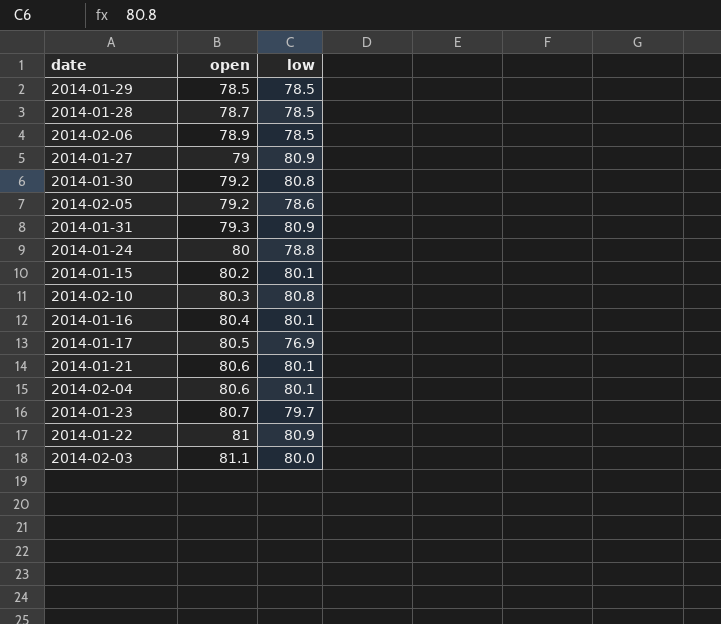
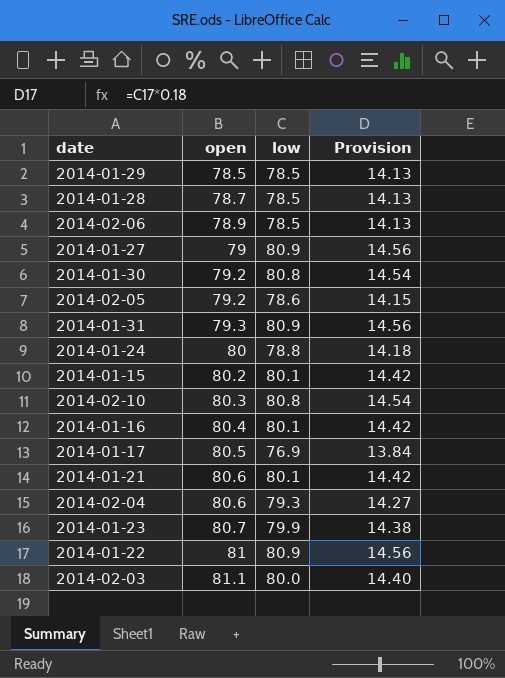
column Provision | formula: none -> [low] * 0.18
2014-02-04 | low: 80.1 -> 79.3
2014-01-23 | low: 79.7 -> 79.9

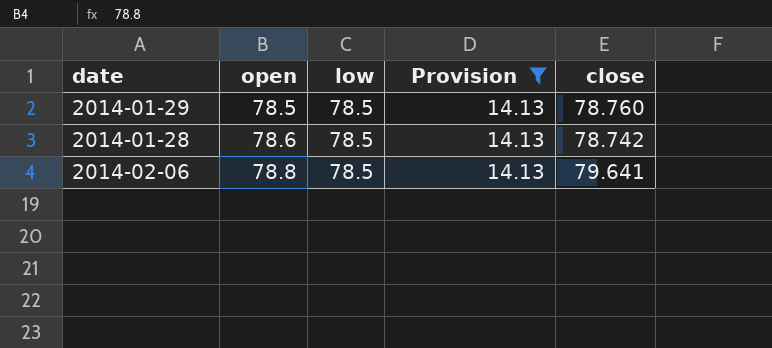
filter: none -> Provision = 14.13
column close | position: none -> 5
2014-01-28 | open: 78.7 -> 78.6
2014-02-06 | open: 78.9 -> 78.8

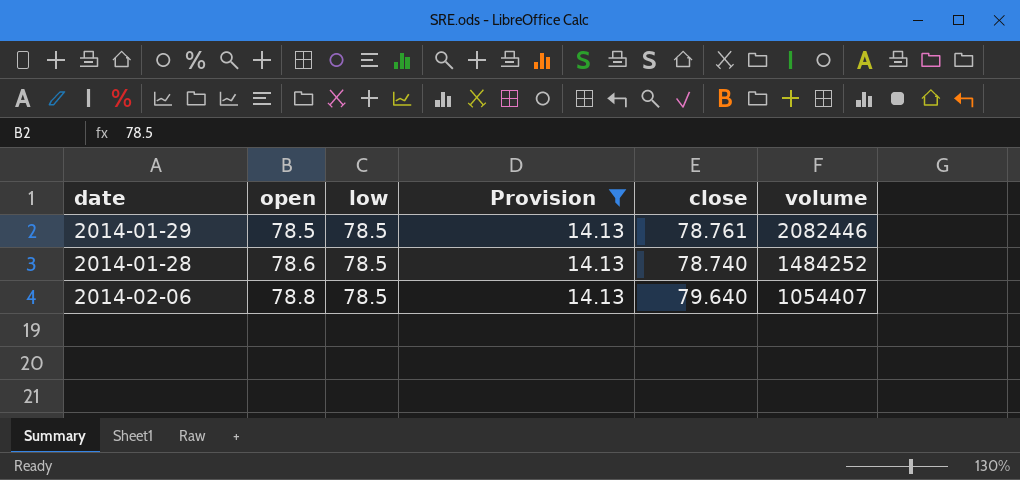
column volume | position: none -> 6
2014-01-29 | close: 78.760 -> 78.761
2014-01-28 | close: 78.742 -> 78.740
2014-02-06 | close: 79.641 -> 79.640

